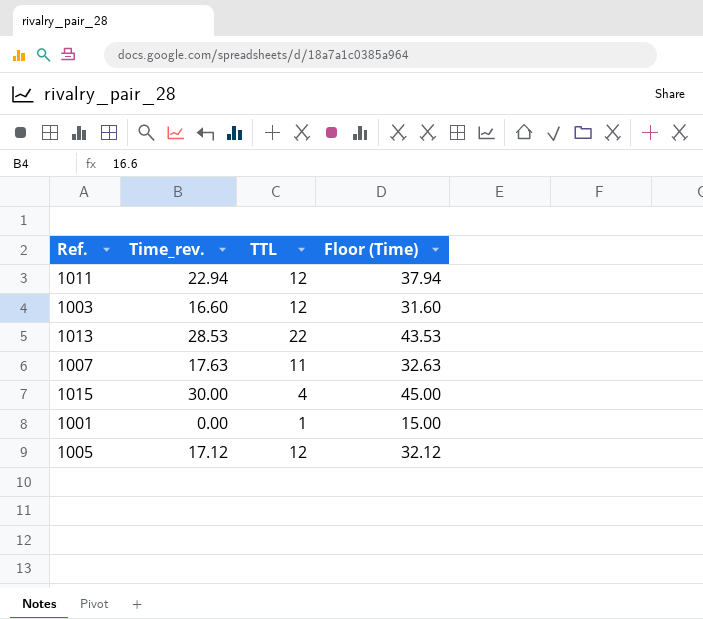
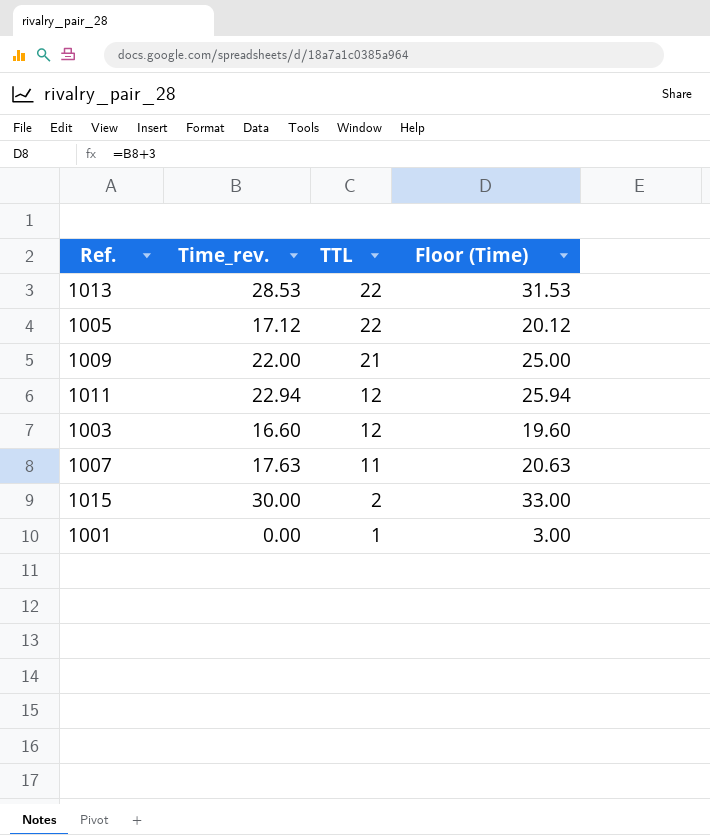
row order: none -> TTL descending
column Floor (Time) | formula: [Time_rev.] + 15 -> [Time_rev.] + 3
1005 | TTL: 12 -> 22
row 1009: none -> 22.00 | 21 | 25.00
1015 | TTL: 4 -> 2

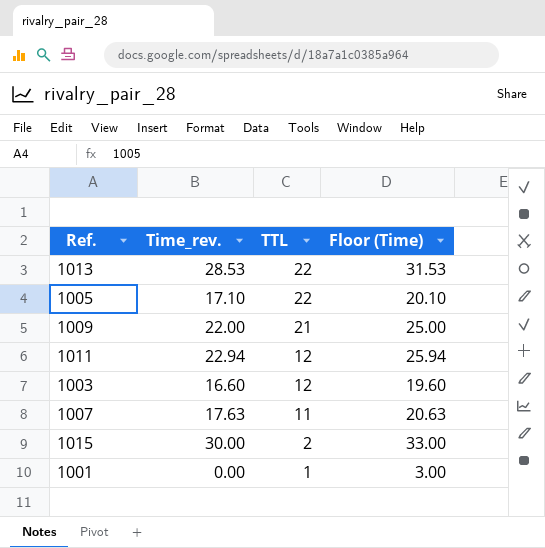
1005 | Time_rev.: 17.12 -> 17.10
1005 | Floor (Time): 20.12 -> 20.10

